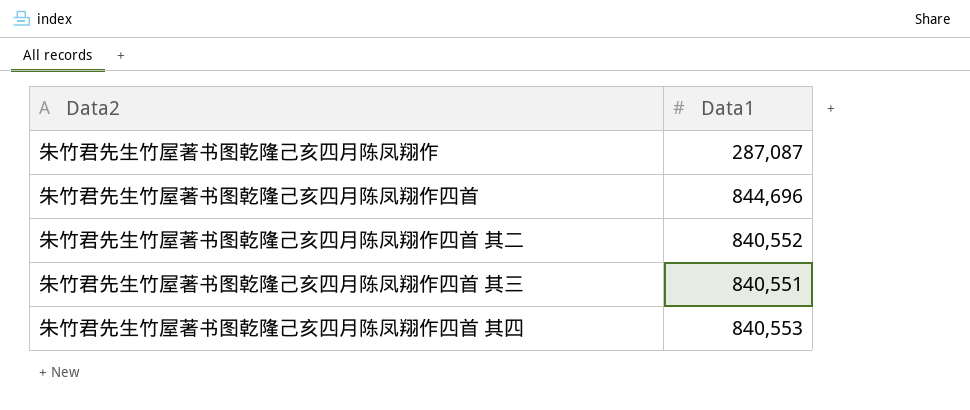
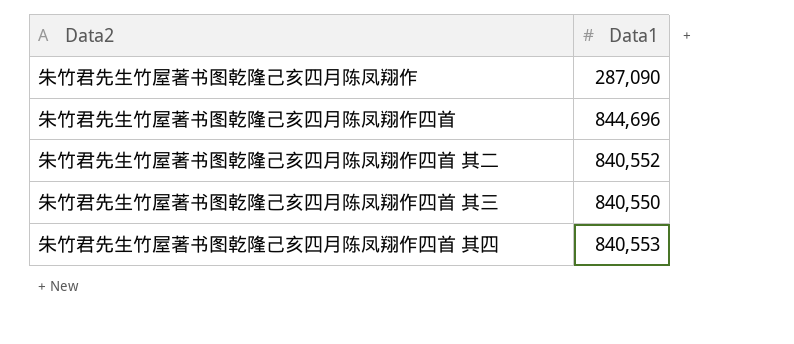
朱竹君先生竹屋著书图乾隆己亥四月陈凤翔作 | Data1: 287,087 -> 287,090
朱竹君先生竹屋著书图乾隆己亥四月陈凤翔作四首 其三 | Data1: 840,551 -> 840,550

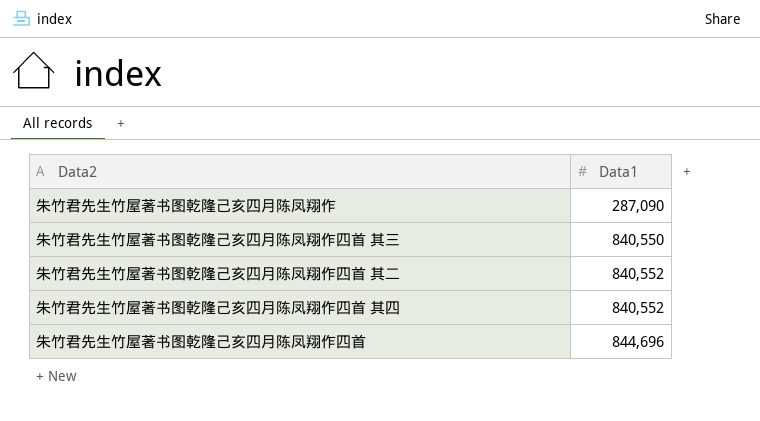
row order: none -> Data1 ascending
朱竹君先生竹屋著书图乾隆己亥四月陈凤翔作四首 其四 | Data1: 840,553 -> 840,552

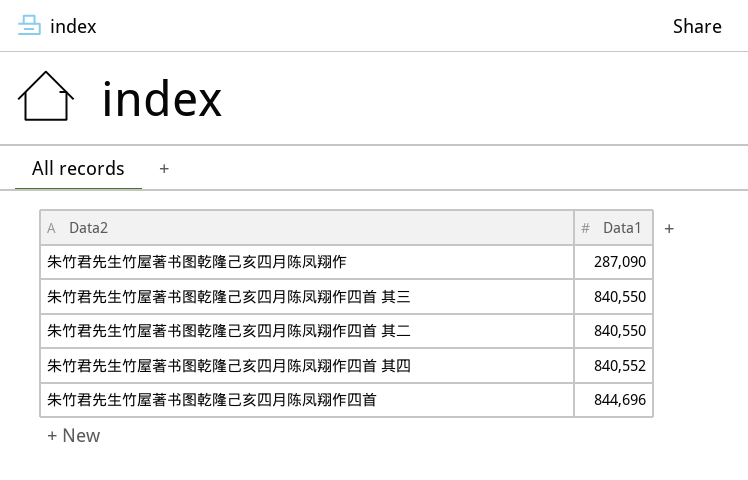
朱竹君先生竹屋著书图乾隆己亥四月陈凤翔作四首 其二 | Data1: 840,552 -> 840,550

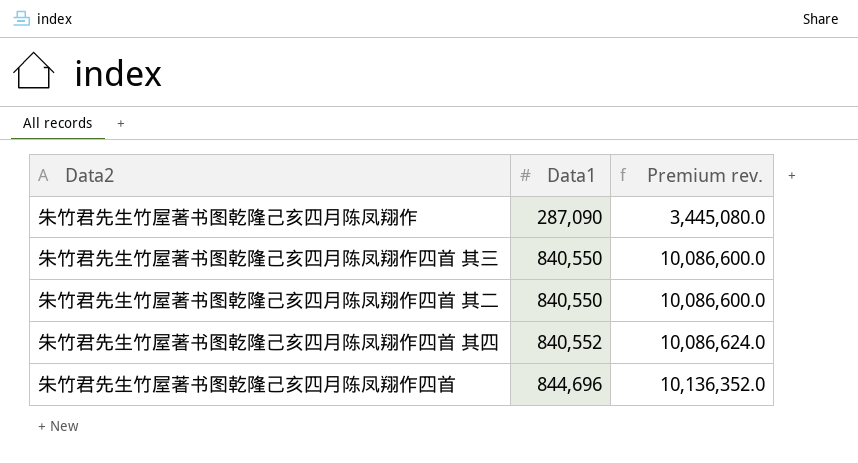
column Premium rev. | formula: none -> [Data1] * 12

